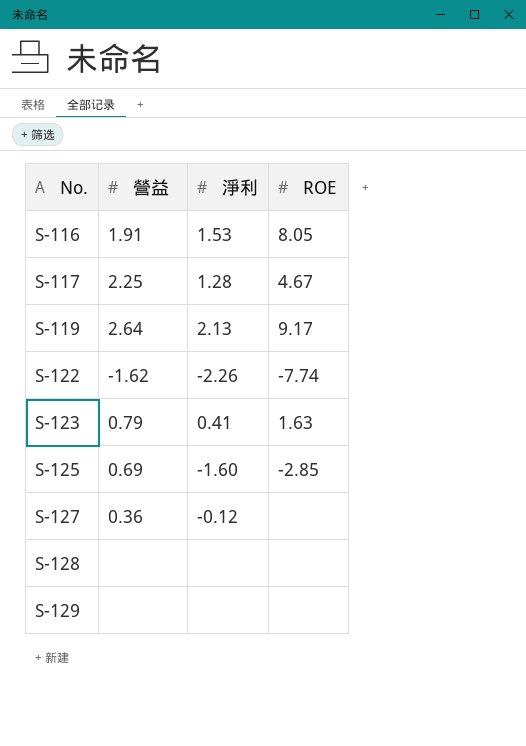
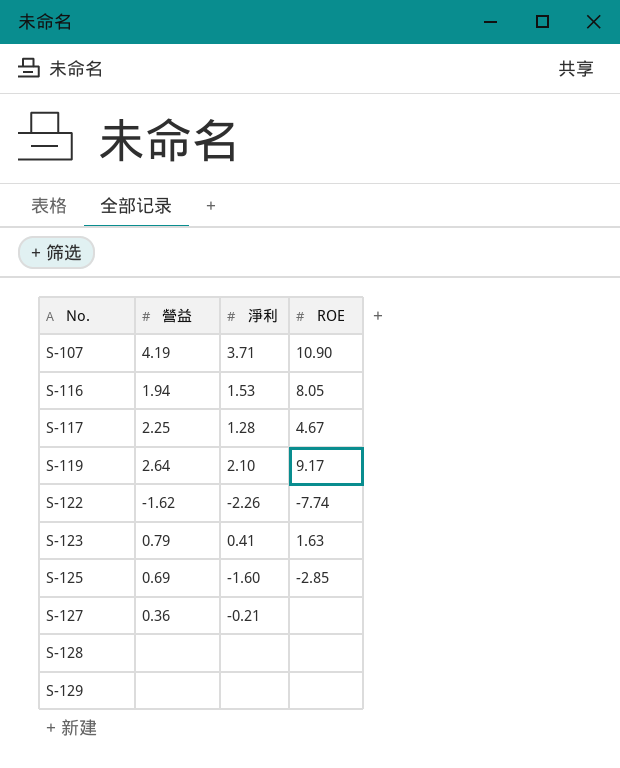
row S-107: none -> 4.19 | 3.71 | 10.90
S-116 | 營益: 1.91 -> 1.94
S-119 | 淨利: 2.13 -> 2.10
S-127 | 淨利: -0.12 -> -0.21

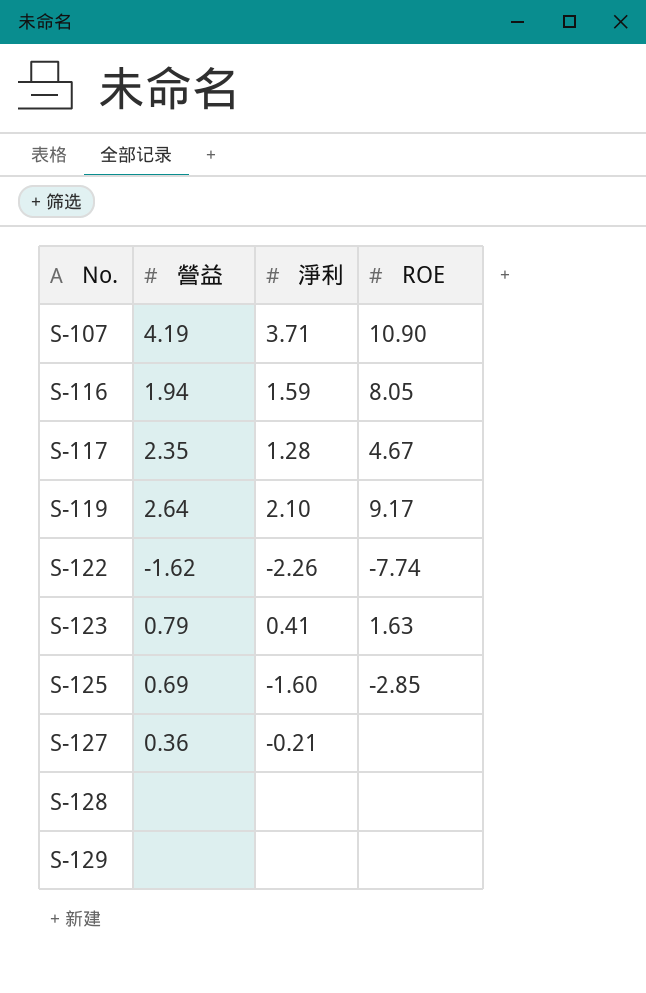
S-116 | 淨利: 1.53 -> 1.59
S-117 | 營益: 2.25 -> 2.35

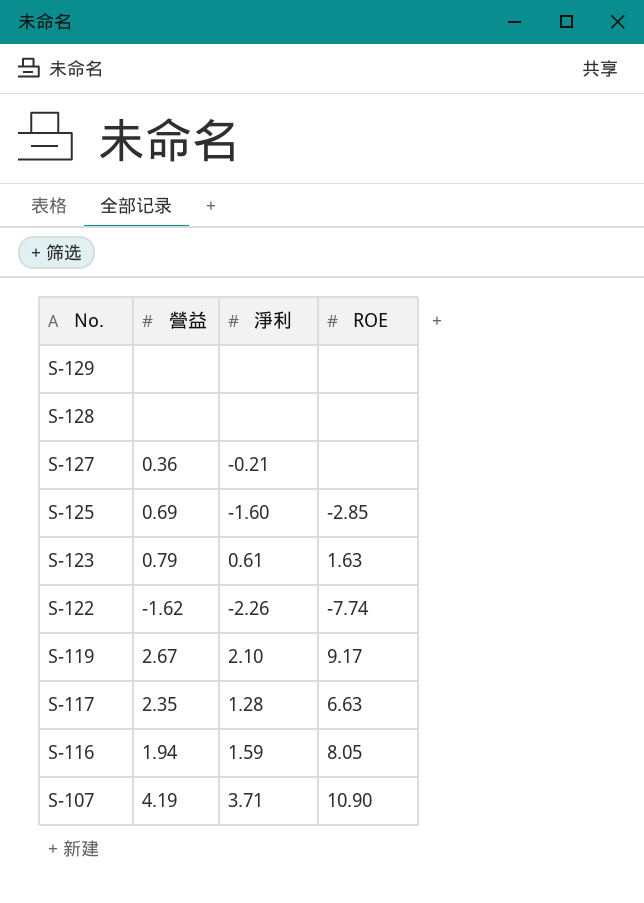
row order: No. ascending -> No. descending
S-123 | 淨利: 0.41 -> 0.61
S-119 | 營益: 2.64 -> 2.67
S-117 | ROE: 4.67 -> 6.63

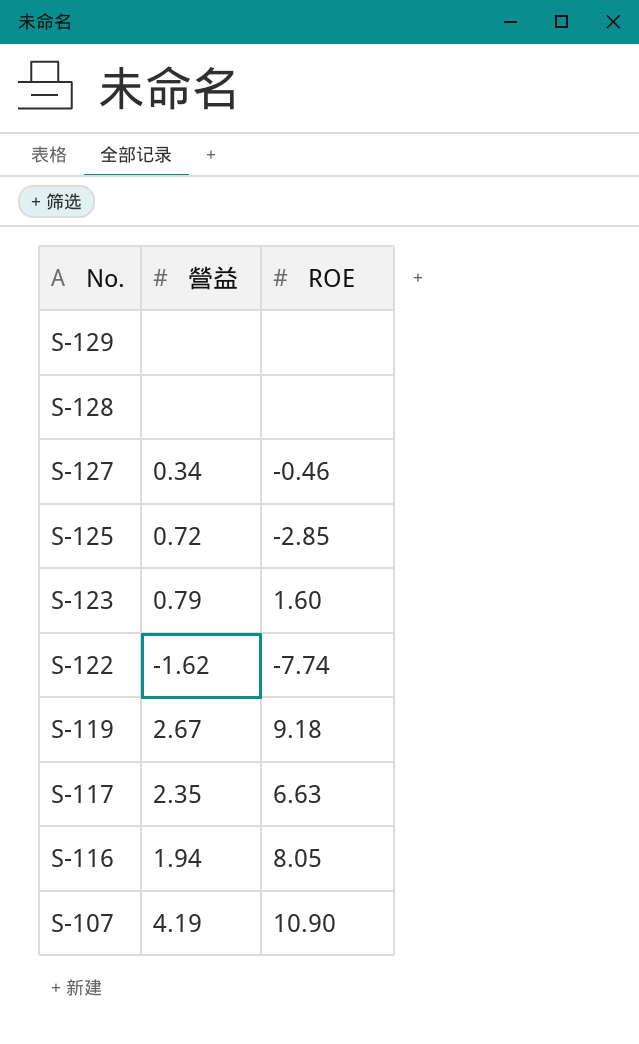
column 淨利 | position: 3 -> none
S-127 | 營益: 0.36 -> 0.34
S-127 | ROE: none -> -0.46
S-125 | 營益: 0.69 -> 0.72
S-123 | ROE: 1.63 -> 1.60
S-119 | ROE: 9.17 -> 9.18

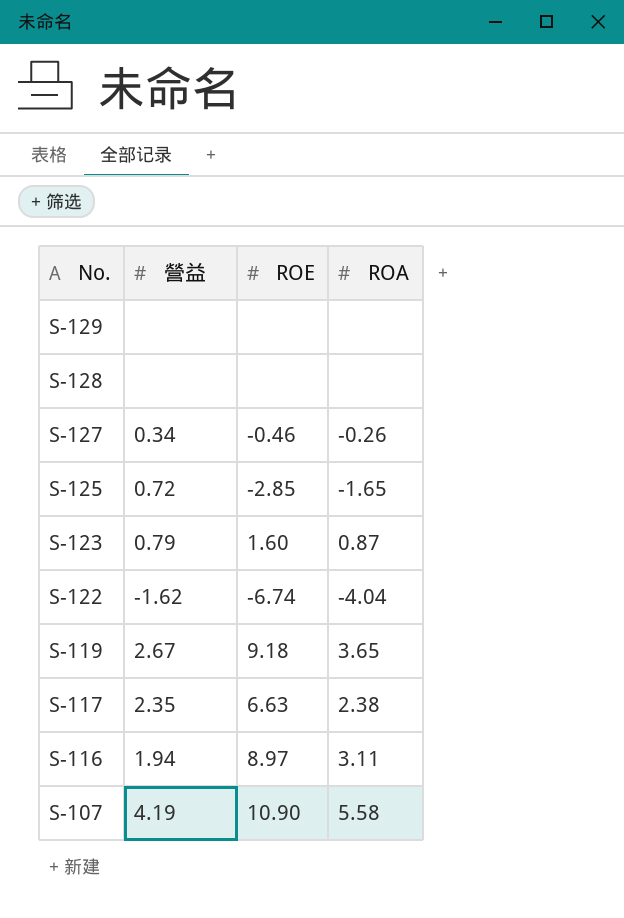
column ROA | position: none -> 4
S-122 | ROE: -7.74 -> -6.74
S-116 | ROE: 8.05 -> 8.97

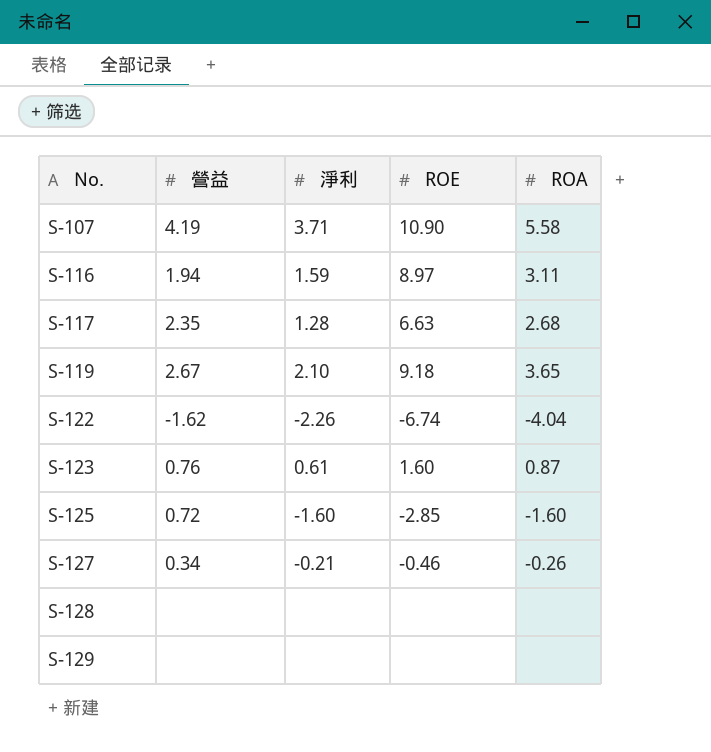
row order: No. descending -> No. ascending
column 淨利 | position: none -> 3
S-117 | ROA: 2.38 -> 2.68
S-123 | 營益: 0.79 -> 0.76
S-125 | ROA: -1.65 -> -1.60

